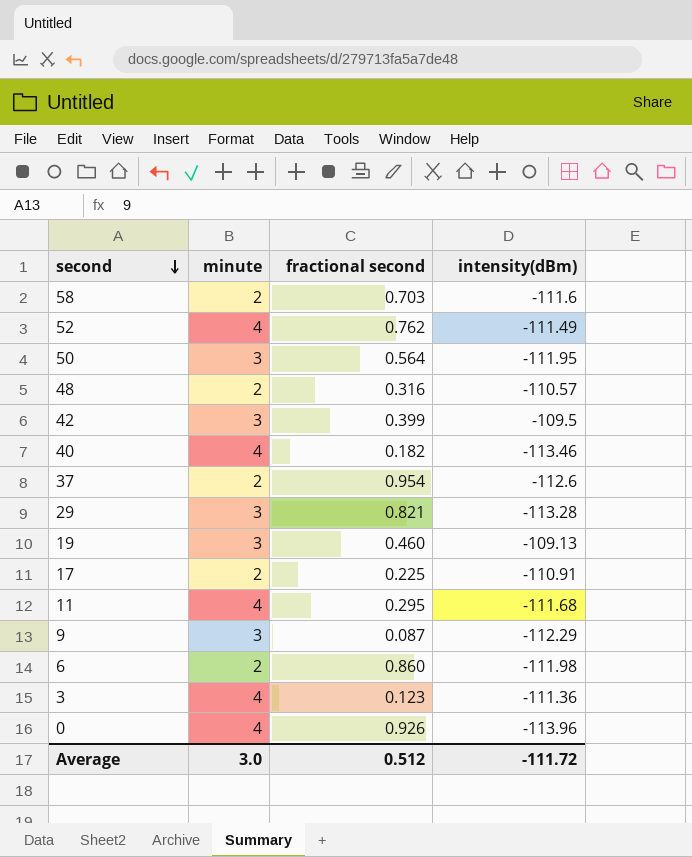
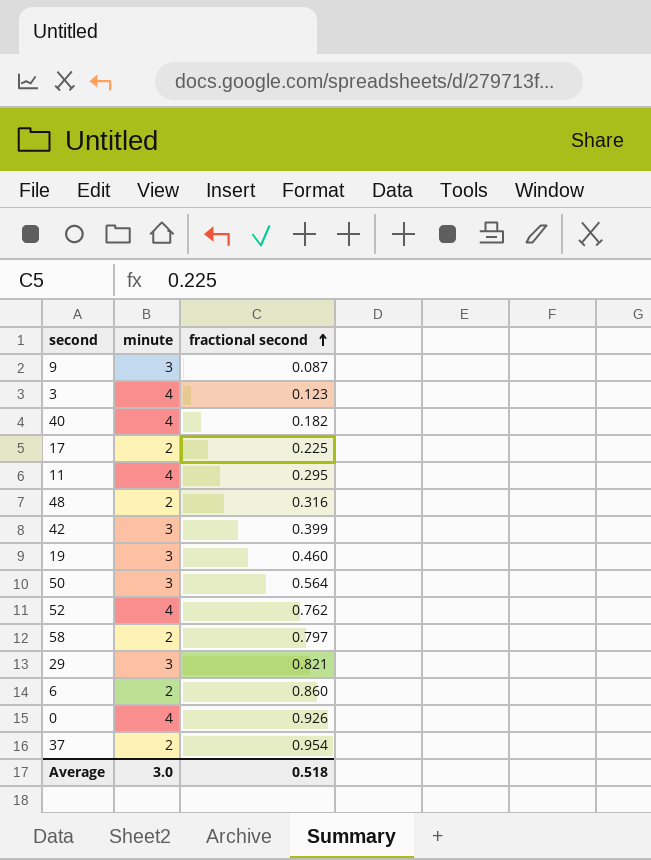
row order: second descending -> fractional second ascending
column intensity(dBm) | position: 4 -> none
58 | fractional second: 0.703 -> 0.797
Average | fractional second: 0.512 -> 0.518

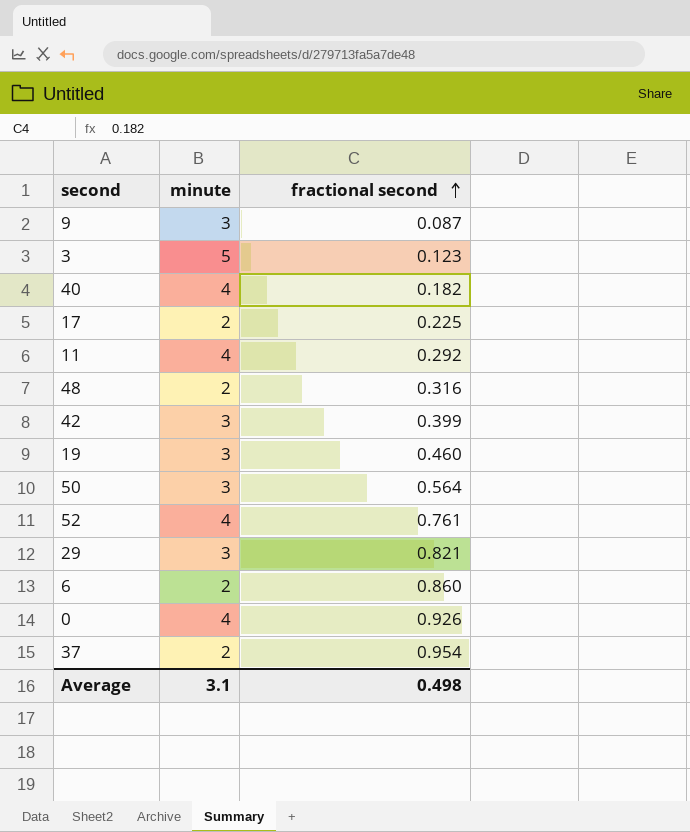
row 58: 2 | 0.797 -> none
3 | minute: 4 -> 5
11 | fractional second: 0.295 -> 0.292
52 | fractional second: 0.762 -> 0.761
Average | minute: 3.0 -> 3.1
Average | fractional second: 0.518 -> 0.498

